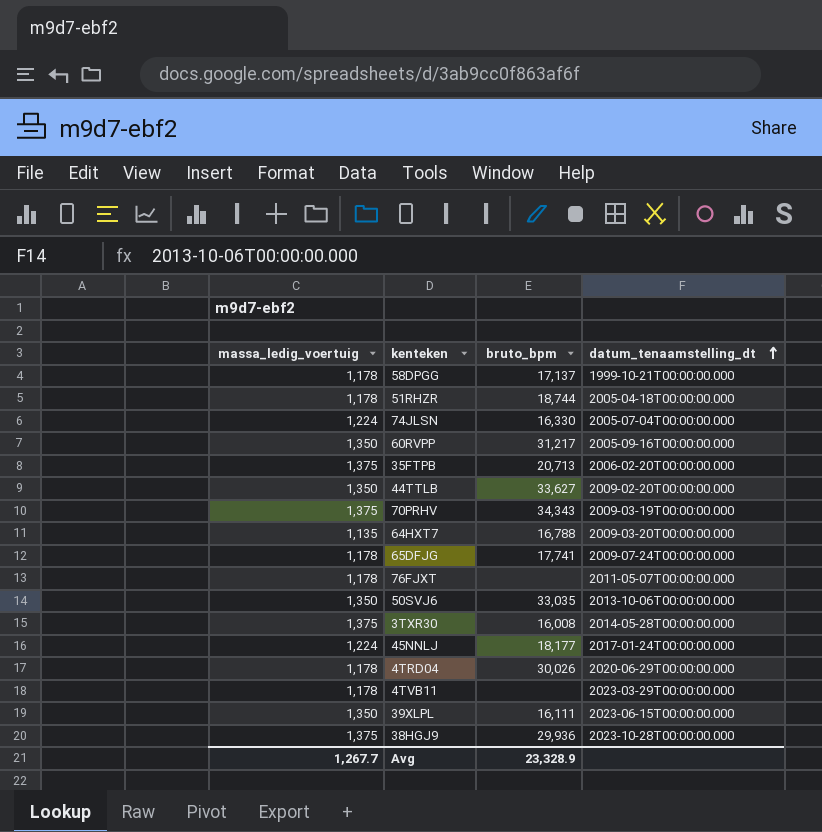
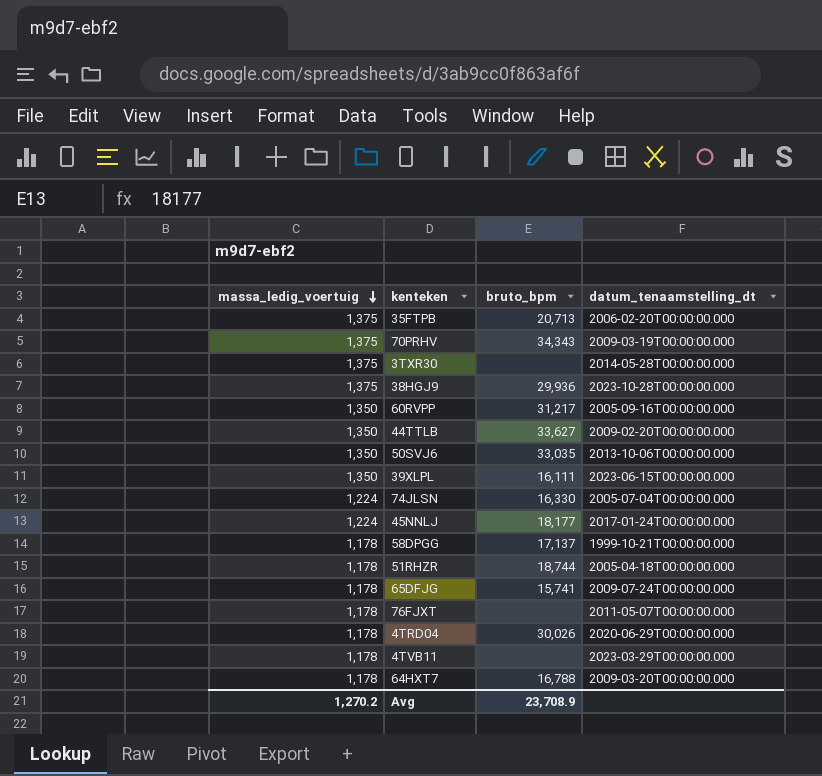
row order: datum_tenaamstelling_dt ascending -> massa_ledig_voertuig descending
3TXR30 | bruto_bpm: 16,008 -> none
65DFJG | bruto_bpm: 17,741 -> 15,741
64HXT7 | massa_ledig_voertuig: 1,135 -> 1,178
Avg | massa_ledig_voertuig: 1,267.7 -> 1,270.2
Avg | bruto_bpm: 23,328.9 -> 23,708.9

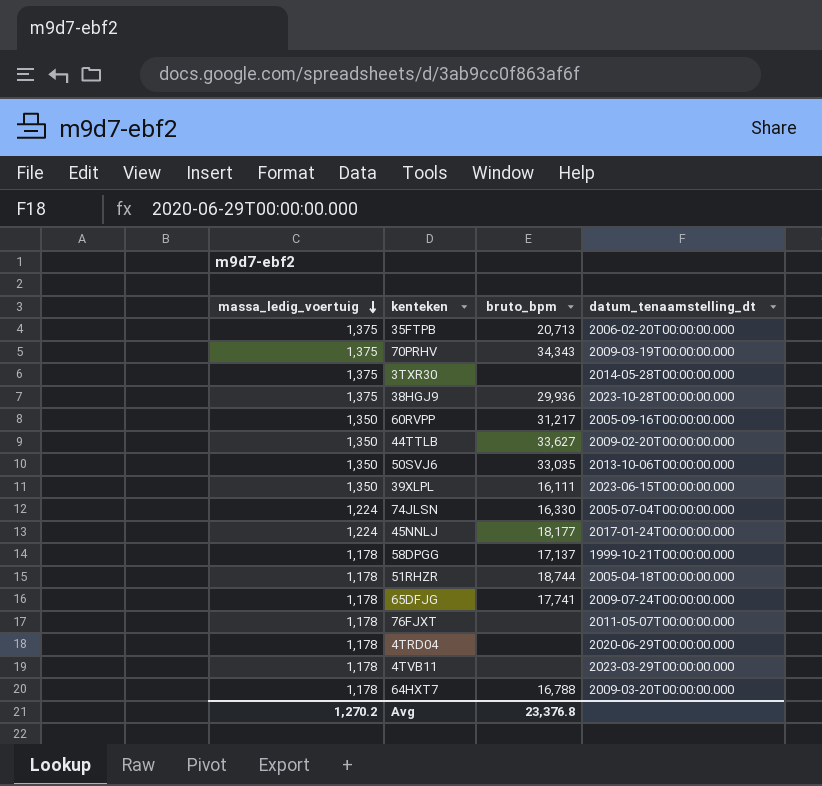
65DFJG | bruto_bpm: 15,741 -> 17,741
4TRD04 | bruto_bpm: 30,026 -> none
Avg | bruto_bpm: 23,708.9 -> 23,376.8

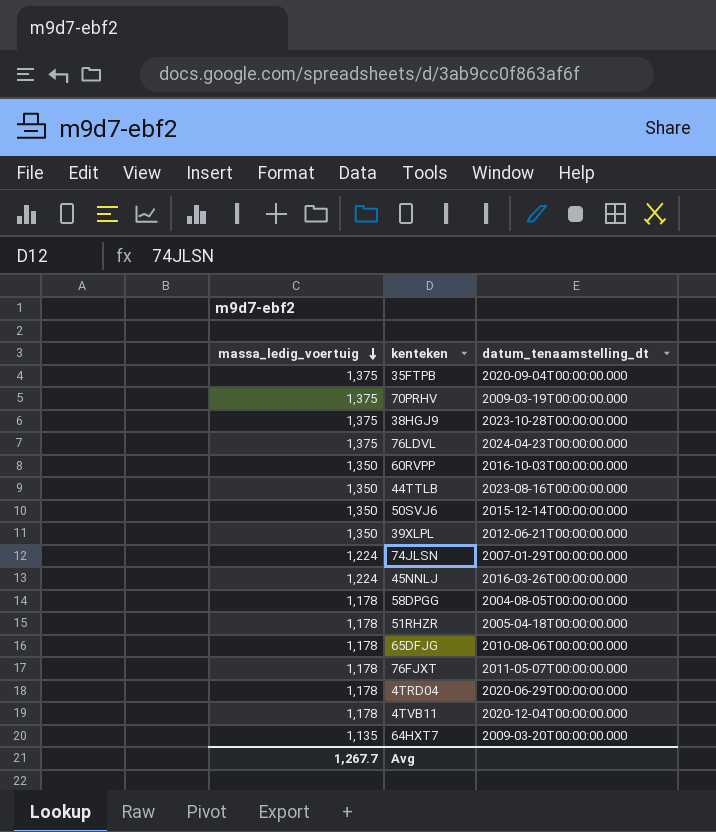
column bruto_bpm | position: 3 -> none
row 3TXR30: 1,375 | none | 2014-05-28T00:00:00.000 -> none
35FTPB | datum_tenaamstelling_dt: 2006-02-20T00:00:00.000 -> 2020-09-04T00:00:00.000
row 76LDVL: none -> 1,375 | 2024-04-23T00:00:00.000
60RVPP | datum_tenaamstelling_dt: 2005-09-16T00:00:00.000 -> 2016-10-03T00:00:00.000
44TTLB | datum_tenaamstelling_dt: 2009-02-20T00:00:00.000 -> 2023-08-16T00:00:00.000
50SVJ6 | datum_tenaamstelling_dt: 2013-10-06T00:00:00.000 -> 2015-12-14T00:00:00.000
39XLPL | datum_tenaamstelling_dt: 2023-06-15T00:00:00.000 -> 2012-06-21T00:00:00.000
74JLSN | datum_tenaamstelling_dt: 2005-07-04T00:00:00.000 -> 2007-01-29T00:00:00.000
45NNLJ | datum_tenaamstelling_dt: 2017-01-24T00:00:00.000 -> 2016-03-26T00:00:00.000
58DPGG | datum_tenaamstelling_dt: 1999-10-21T00:00:00.000 -> 2004-08-05T00:00:00.000
65DFJG | datum_tenaamstelling_dt: 2009-07-24T00:00:00.000 -> 2010-08-06T00:00:00.000
4TVB11 | datum_tenaamstelling_dt: 2023-03-29T00:00:00.000 -> 2020-12-04T00:00:00.000
64HXT7 | massa_ledig_voertuig: 1,178 -> 1,135
Avg | massa_ledig_voertuig: 1,270.2 -> 1,267.7

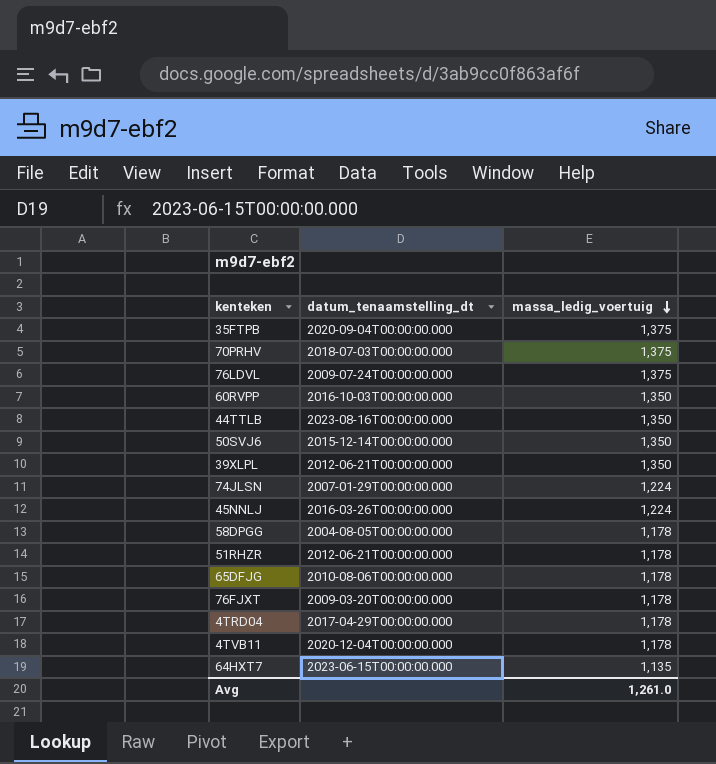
column massa_ledig_voertuig | position: 1 -> 3
row 38HGJ9: 1,375 | 2023-10-28T00:00:00.000 -> none
70PRHV | datum_tenaamstelling_dt: 2009-03-19T00:00:00.000 -> 2018-07-03T00:00:00.000
76LDVL | datum_tenaamstelling_dt: 2024-04-23T00:00:00.000 -> 2009-07-24T00:00:00.000
51RHZR | datum_tenaamstelling_dt: 2005-04-18T00:00:00.000 -> 2012-06-21T00:00:00.000
76FJXT | datum_tenaamstelling_dt: 2011-05-07T00:00:00.000 -> 2009-03-20T00:00:00.000
4TRD04 | datum_tenaamstelling_dt: 2020-06-29T00:00:00.000 -> 2017-04-29T00:00:00.000
64HXT7 | datum_tenaamstelling_dt: 2009-03-20T00:00:00.000 -> 2023-06-15T00:00:00.000
Avg | massa_ledig_voertuig: 1,267.7 -> 1,261.0

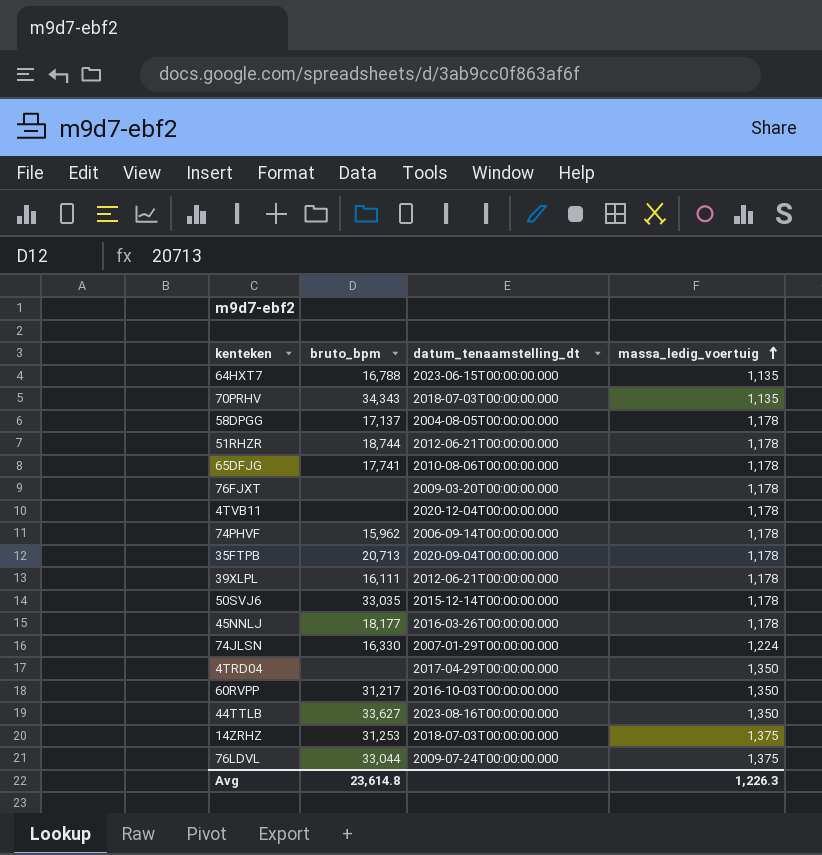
row order: massa_ledig_voertuig descending -> massa_ledig_voertuig ascending
column bruto_bpm | position: none -> 2
70PRHV | massa_ledig_voertuig: 1,375 -> 1,135
row 74PHVF: none -> 15,962 | 2006-09-14T00:00:00.000 | 1,178
35FTPB | massa_ledig_voertuig: 1,375 -> 1,178
39XLPL | massa_ledig_voertuig: 1,350 -> 1,178
50SVJ6 | massa_ledig_voertuig: 1,350 -> 1,178
45NNLJ | massa_ledig_voertuig: 1,224 -> 1,178
4TRD04 | massa_ledig_voertuig: 1,178 -> 1,350
row 14ZRHZ: none -> 31,253 | 2018-07-03T00:00:00.000 | 1,375
Avg | massa_ledig_voertuig: 1,261.0 -> 1,226.3

